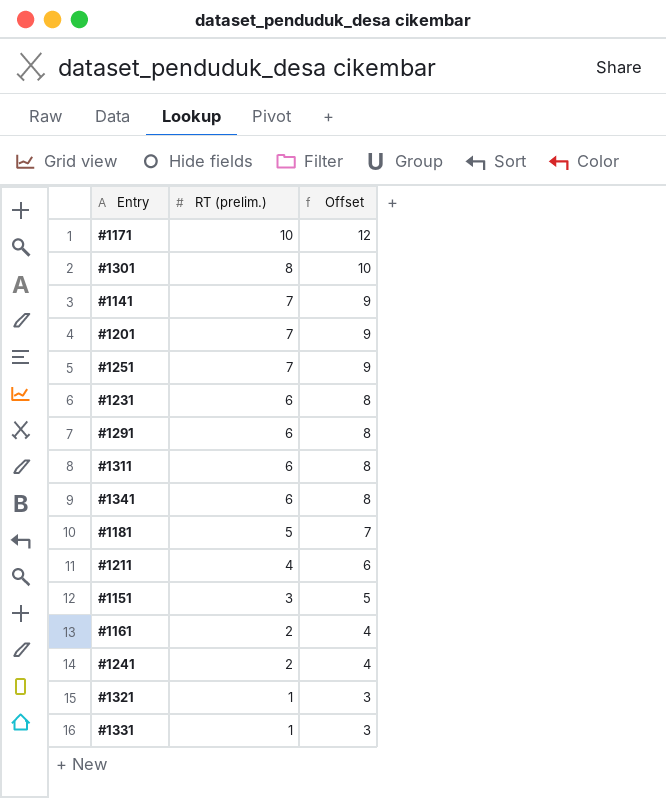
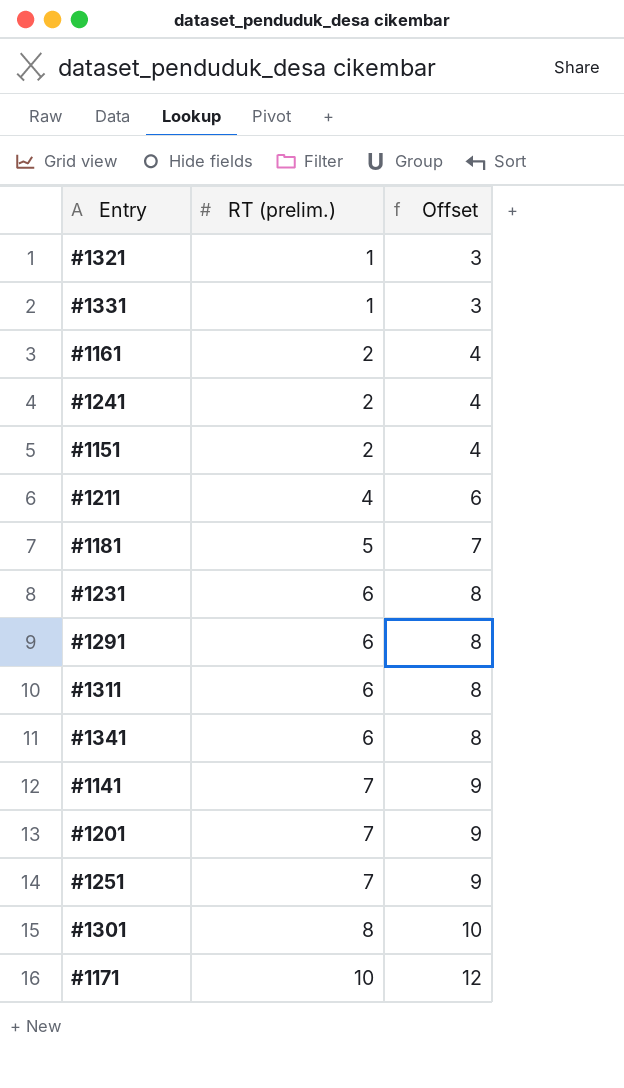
row order: RT (prelim.) descending -> RT (prelim.) ascending
#1151 | RT (prelim.): 3 -> 2
#1151 | Offset: 5 -> 4

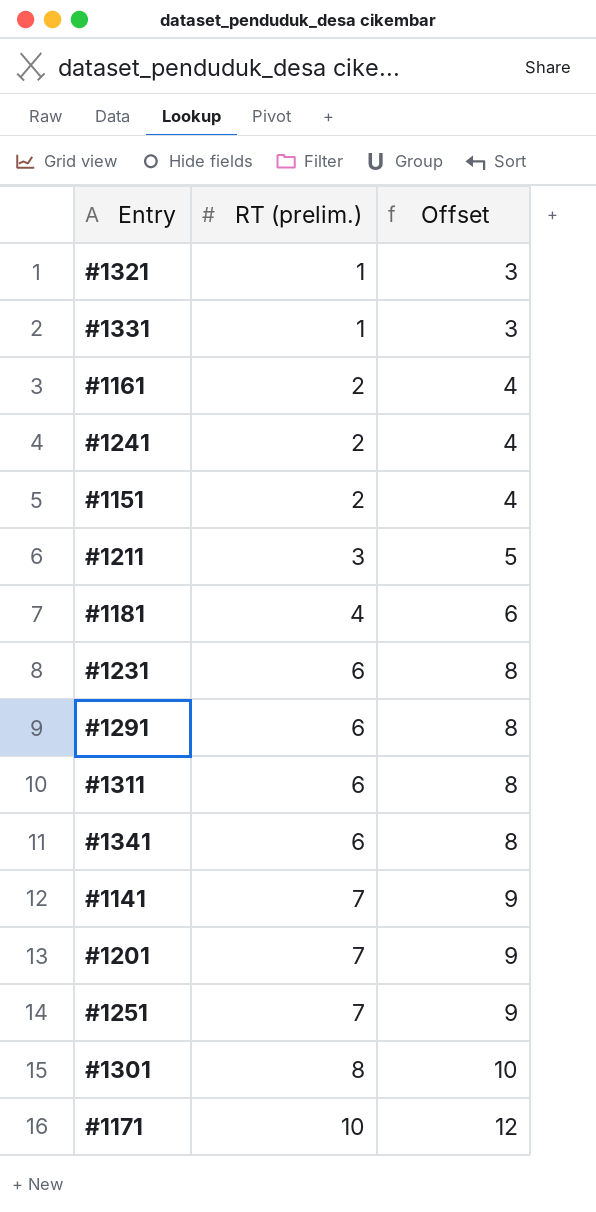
#1211 | RT (prelim.): 4 -> 3
#1211 | Offset: 6 -> 5
#1181 | RT (prelim.): 5 -> 4
#1181 | Offset: 7 -> 6

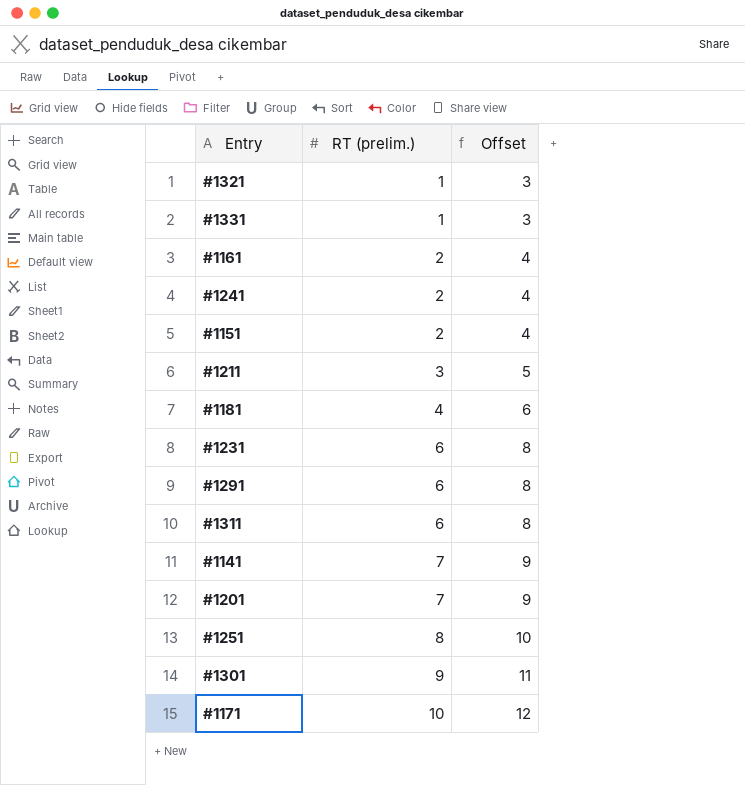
row #1341: 6 | 8 -> none
#1251 | RT (prelim.): 7 -> 8
#1251 | Offset: 9 -> 10
#1301 | RT (prelim.): 8 -> 9
#1301 | Offset: 10 -> 11

